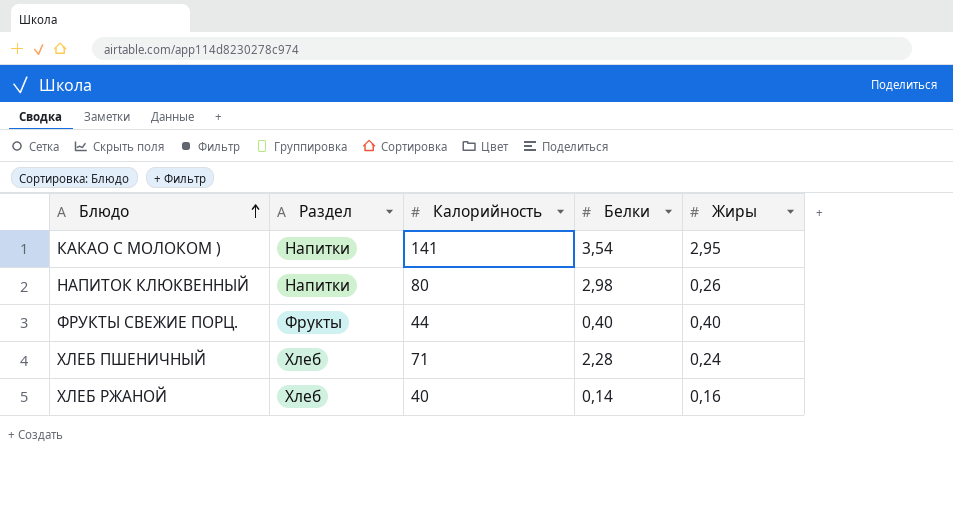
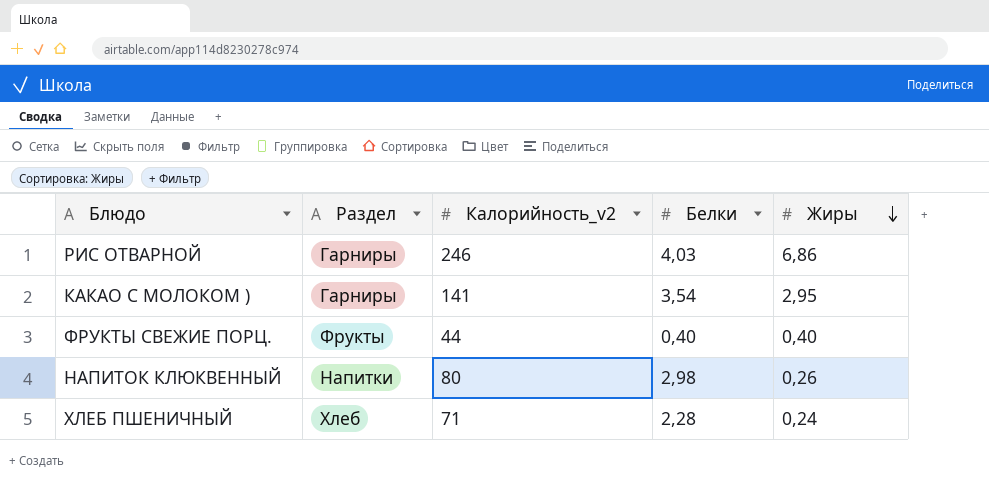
row order: Блюдо ascending -> Жиры descending
column name: Калорийность -> Калорийность_v2
row ХЛЕБ РЖАНОЙ: Хлеб | 40 | 0,14 | 0,16 -> none
row РИС ОТВАРНОЙ: none -> Гарниры | 246 | 4,03 | 6,86
КАКАО С МОЛОКОМ ) | Раздел: Напитки -> Гарниры

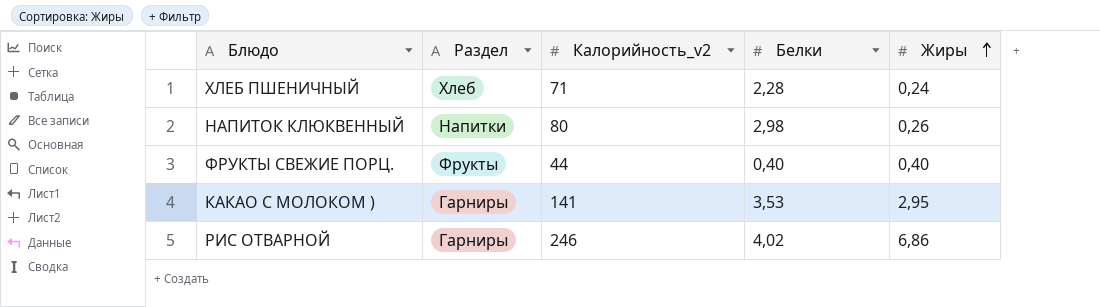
row order: Жиры descending -> Жиры ascending
КАКАО С МОЛОКОМ ) | Белки: 3,54 -> 3,53
РИС ОТВАРНОЙ | Белки: 4,03 -> 4,02

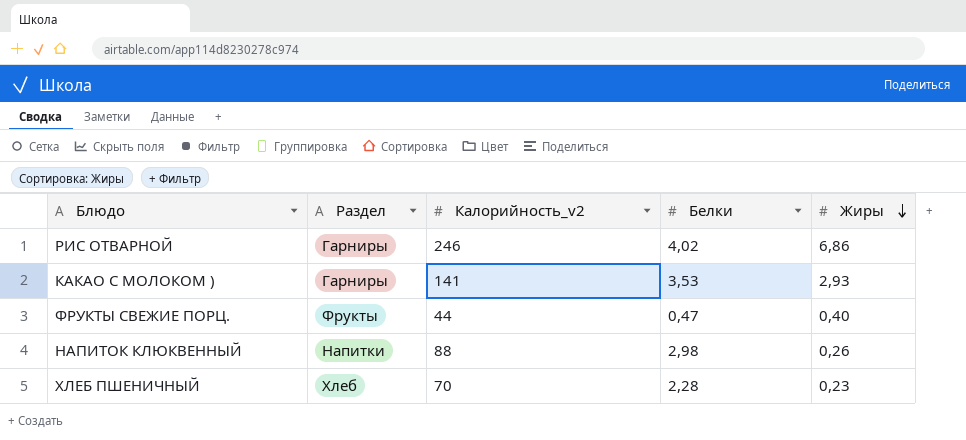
row order: Жиры ascending -> Жиры descending
КАКАО С МОЛОКОМ ) | Жиры: 2,95 -> 2,93
ФРУКТЫ СВЕЖИЕ ПОРЦ. | Белки: 0,40 -> 0,47
НАПИТОК КЛЮКВЕННЫЙ | Калорийность_v2: 80 -> 88
ХЛЕБ ПШЕНИЧНЫЙ | Калорийность_v2: 71 -> 70
ХЛЕБ ПШЕНИЧНЫЙ | Жиры: 0,24 -> 0,23

